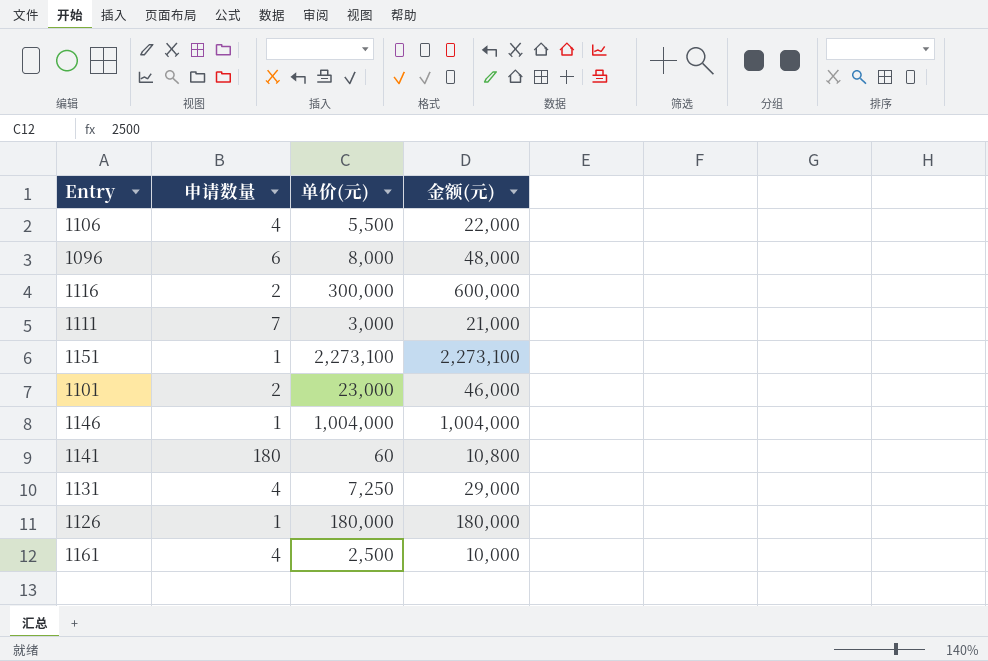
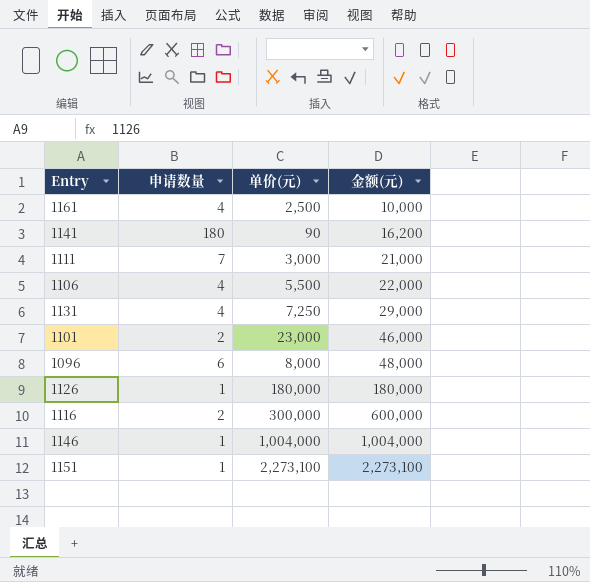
row order: none -> 金额(元) ascending
1141 | 单价(元): 60 -> 90
1141 | 金额(元): 10,800 -> 16,200

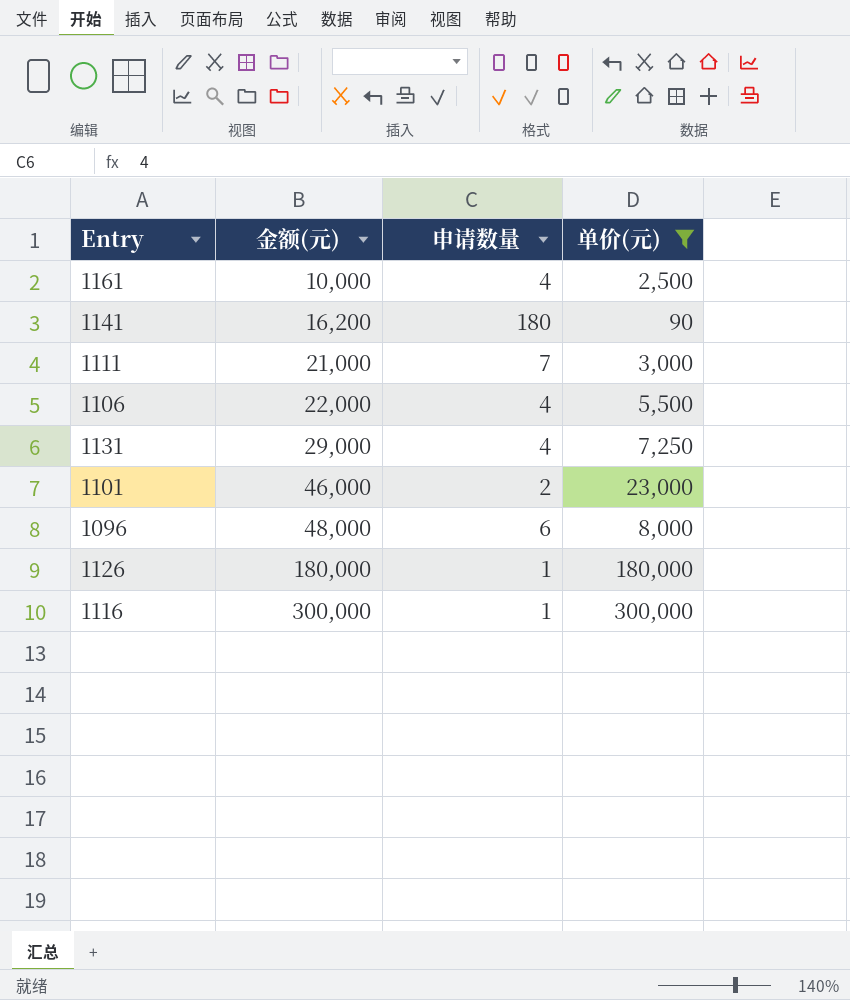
filter: none -> 单价(元) <= 300,000
column 金额(元) | position: 4 -> 2
1116 | 金额(元): 600,000 -> 300,000
1116 | 申请数量: 2 -> 1

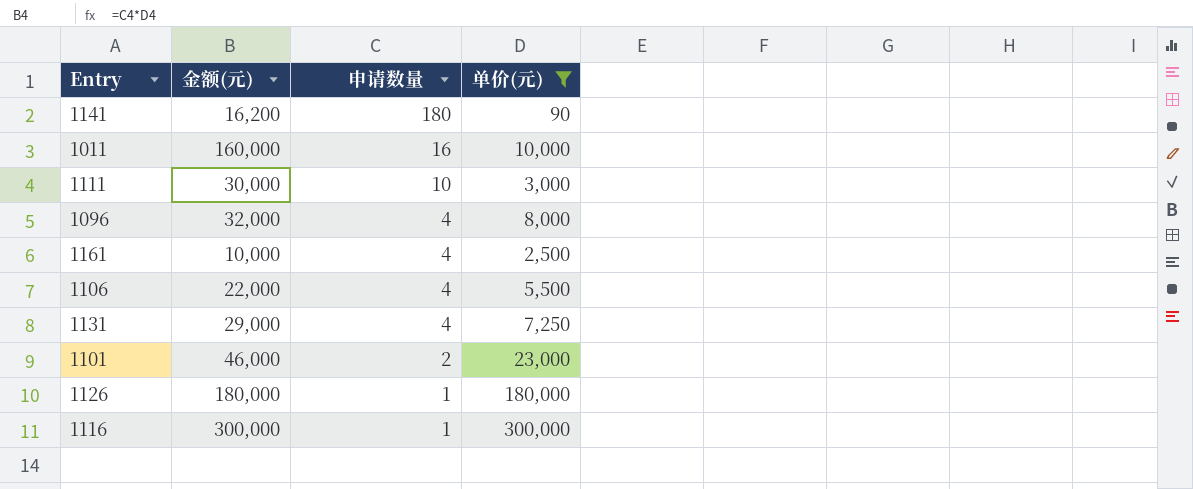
row order: 金额(元) ascending -> 申请数量 descending
row 1011: none -> 160,000 | 16 | 10,000
1111 | 金额(元): 21,000 -> 30,000
1111 | 申请数量: 7 -> 10
1096 | 金额(元): 48,000 -> 32,000
1096 | 申请数量: 6 -> 4

